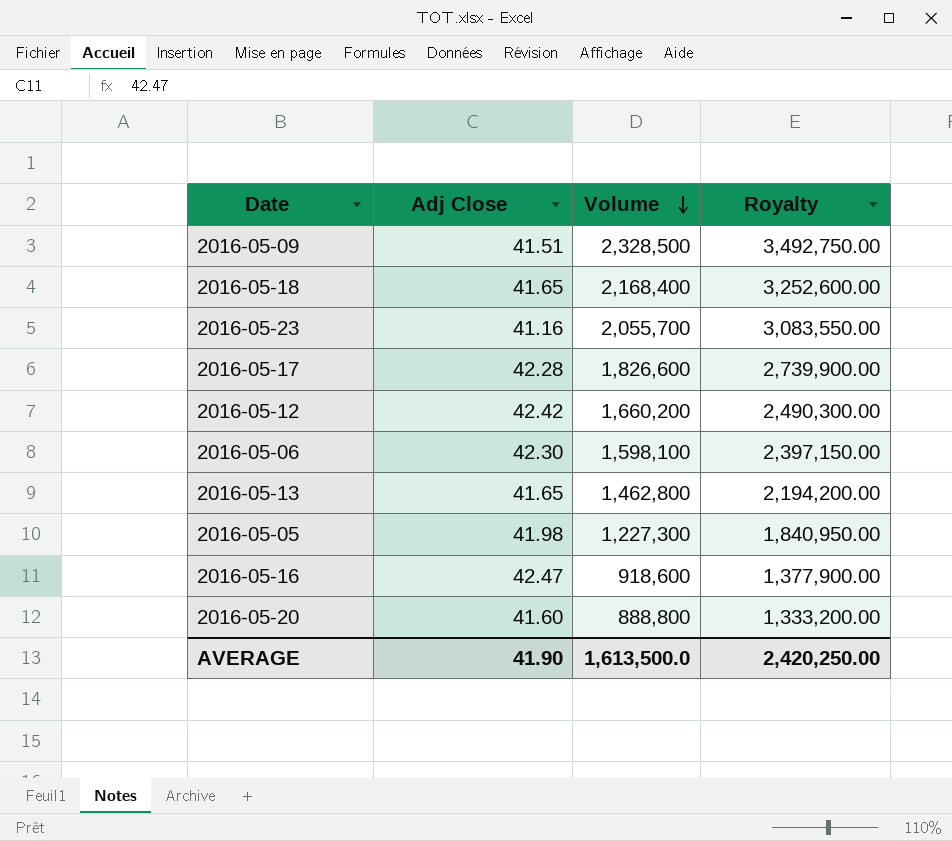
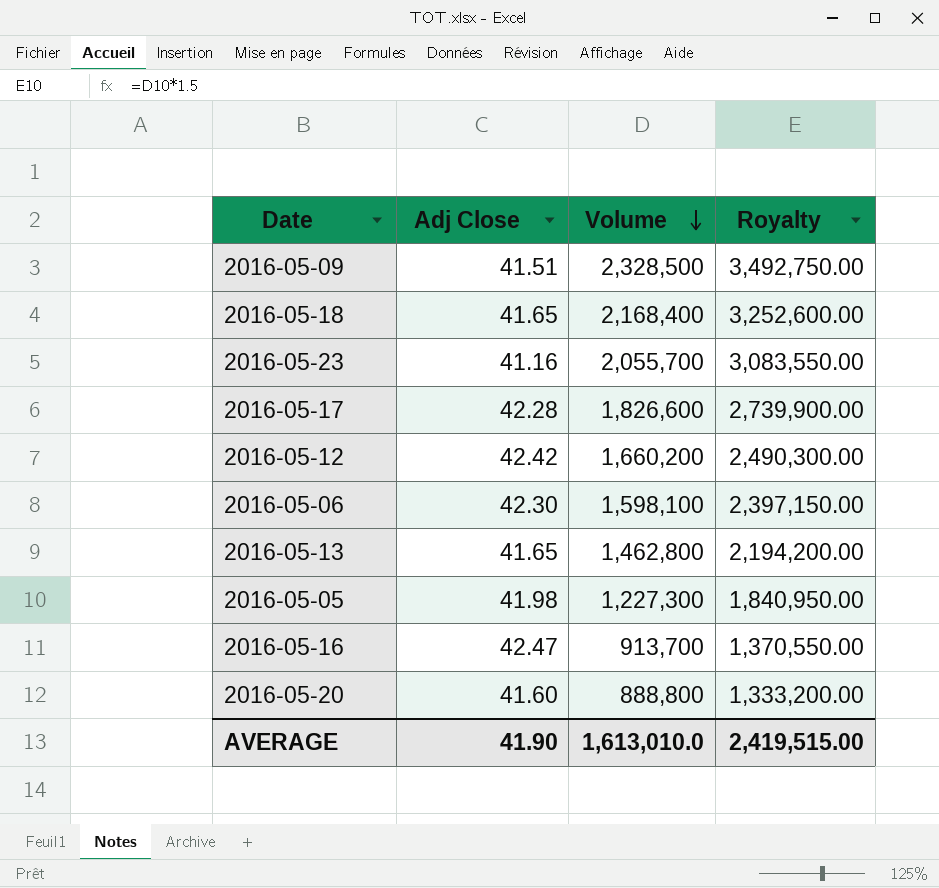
2016-05-16 | Volume: 918,600 -> 913,700
2016-05-16 | Royalty: 1,377,900.00 -> 1,370,550.00
AVERAGE | Volume: 1,613,500.0 -> 1,613,010.0
AVERAGE | Royalty: 2,420,250.00 -> 2,419,515.00

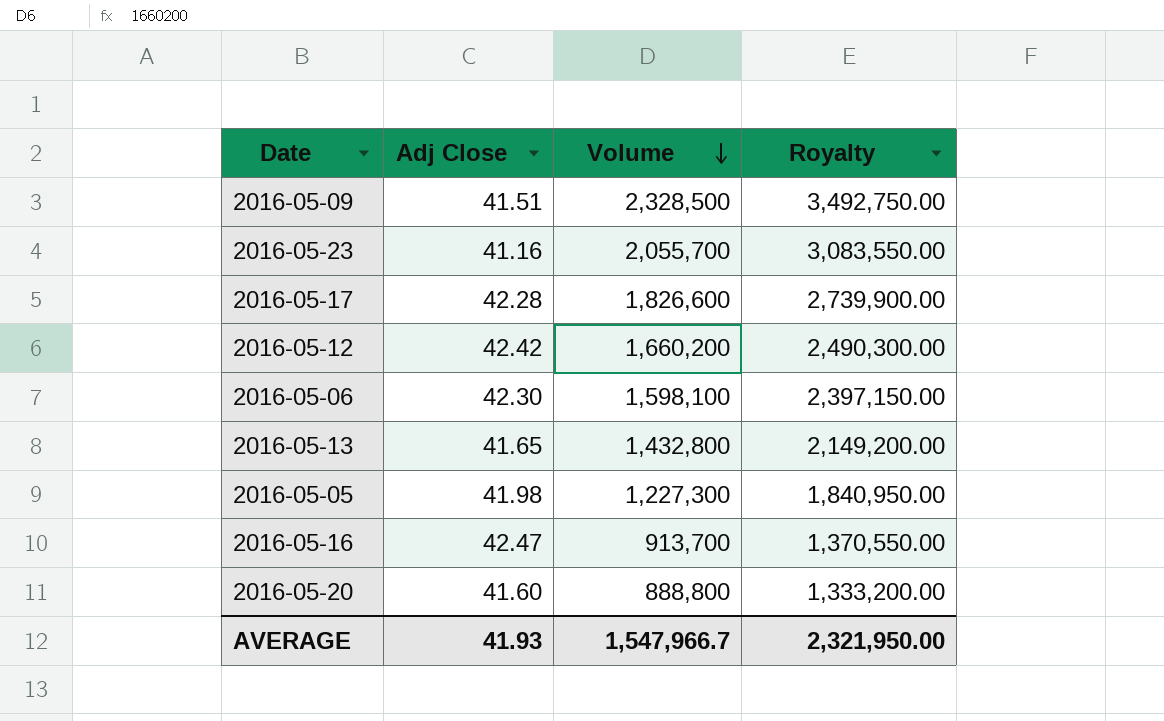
row 2016-05-18: 41.65 | 2,168,400 | 3,252,600.00 -> none
2016-05-13 | Volume: 1,462,800 -> 1,432,800
2016-05-13 | Royalty: 2,194,200.00 -> 2,149,200.00
AVERAGE | Adj Close: 41.90 -> 41.93
AVERAGE | Volume: 1,613,010.0 -> 1,547,966.7
AVERAGE | Royalty: 2,419,515.00 -> 2,321,950.00

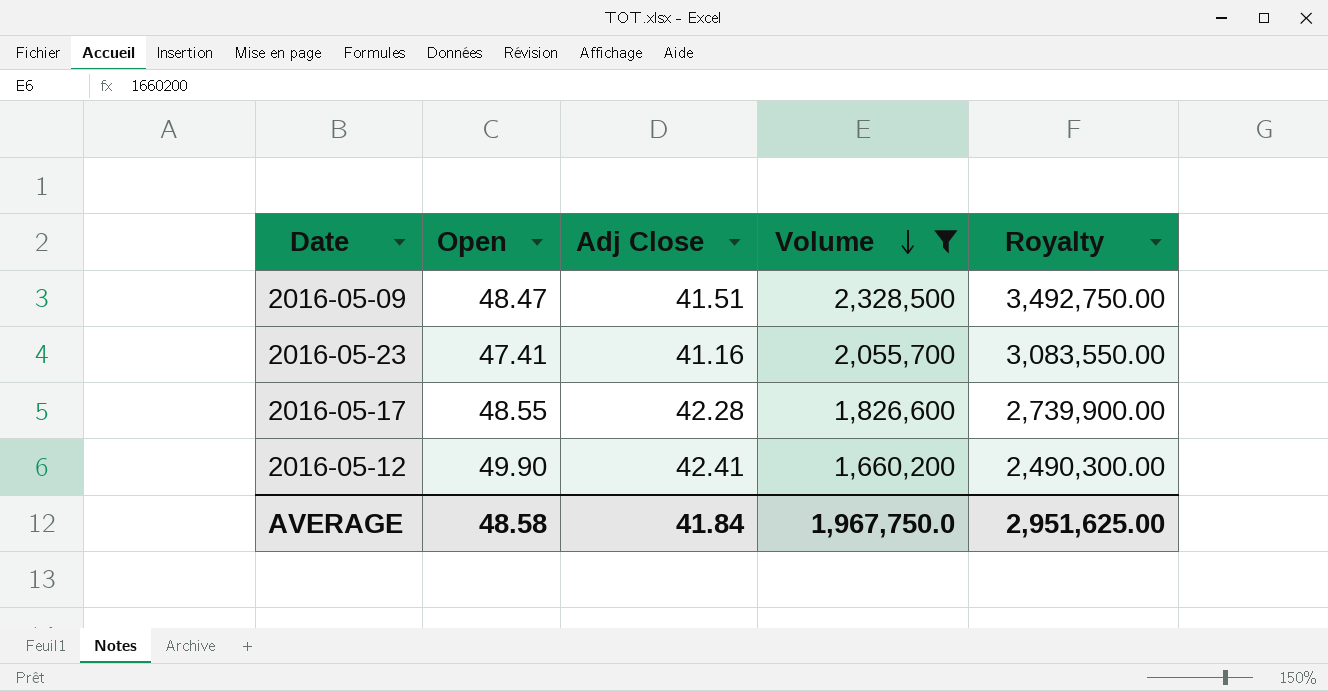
filter: none -> Volume >= 1,660,200
column Open | position: none -> 2
2016-05-12 | Adj Close: 42.42 -> 42.41
AVERAGE | Adj Close: 41.93 -> 41.84
AVERAGE | Volume: 1,547,966.7 -> 1,967,750.0
AVERAGE | Royalty: 2,321,950.00 -> 2,951,625.00

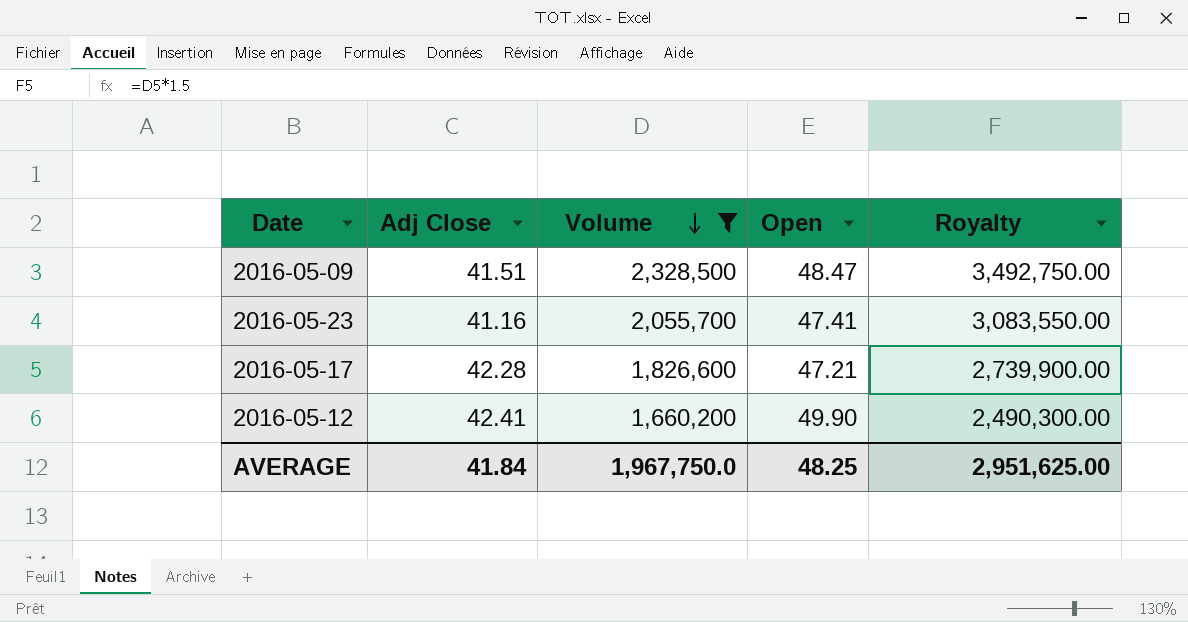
column Open | position: 2 -> 4
2016-05-17 | Open: 48.55 -> 47.21
AVERAGE | Open: 48.58 -> 48.25

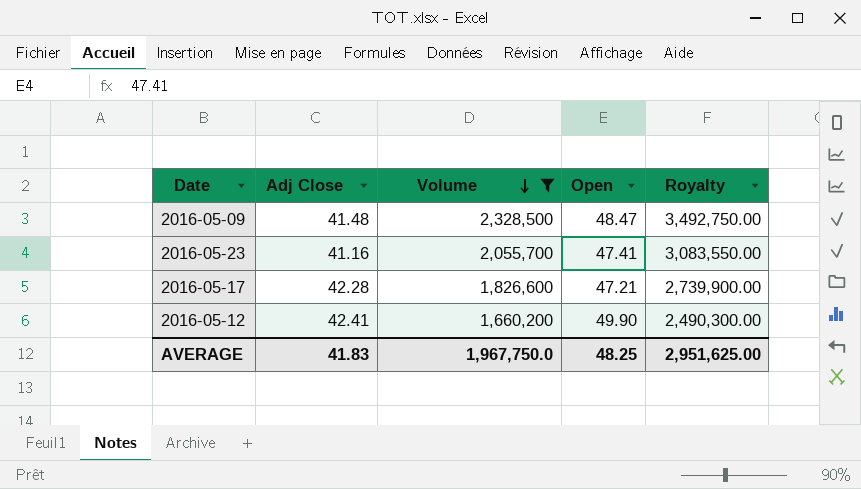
2016-05-09 | Adj Close: 41.51 -> 41.48
AVERAGE | Adj Close: 41.84 -> 41.83

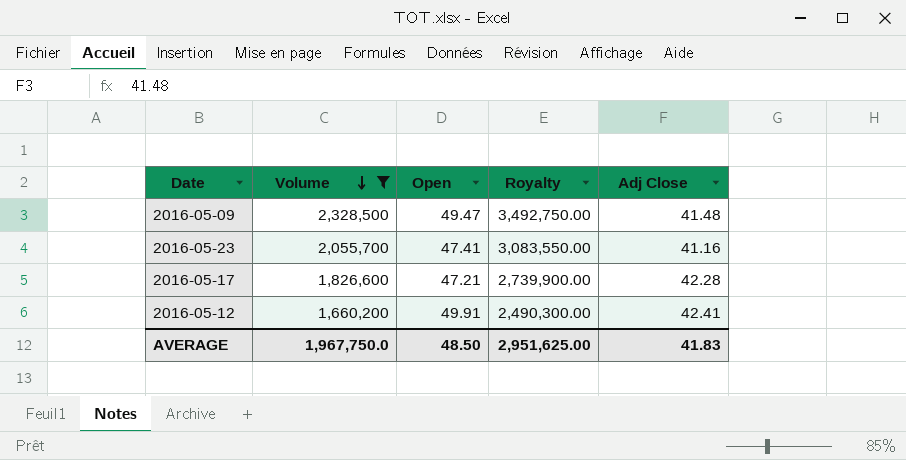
column Adj Close | position: 2 -> 5
2016-05-09 | Open: 48.47 -> 49.47
2016-05-12 | Open: 49.90 -> 49.91
AVERAGE | Open: 48.25 -> 48.50

